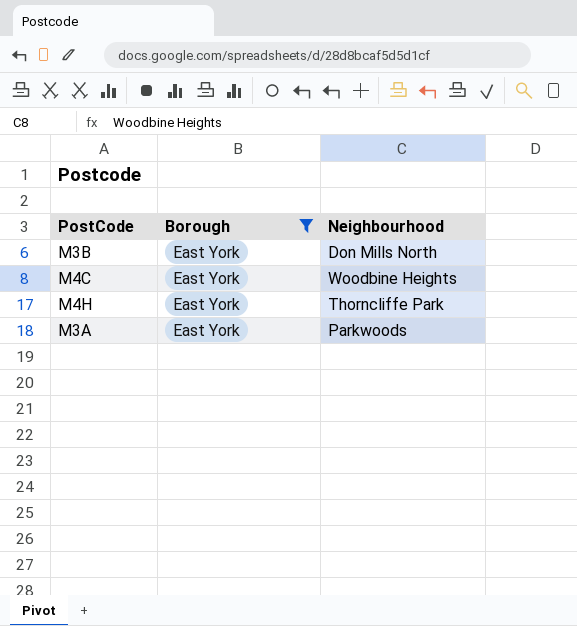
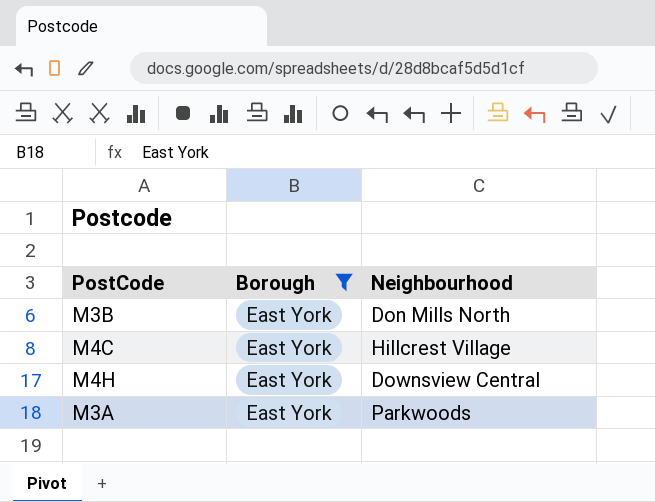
M4C | Neighbourhood: Woodbine Heights -> Hillcrest Village
M4H | Neighbourhood: Thorncliffe Park -> Downsview Central

